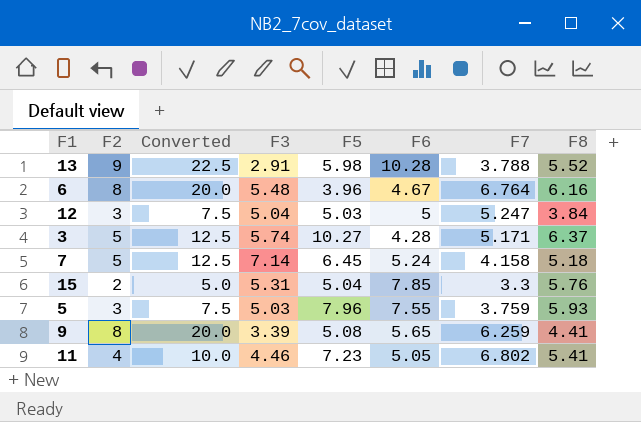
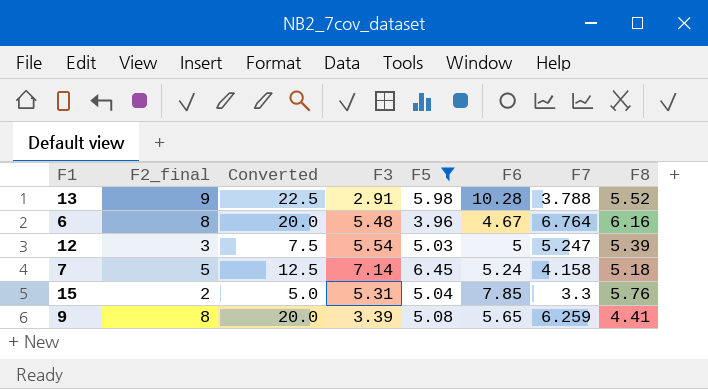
filter: none -> F5 <= 6.45
column name: F2 -> F2_final
12 | F3: 5.04 -> 5.54
12 | F8: 3.84 -> 5.39

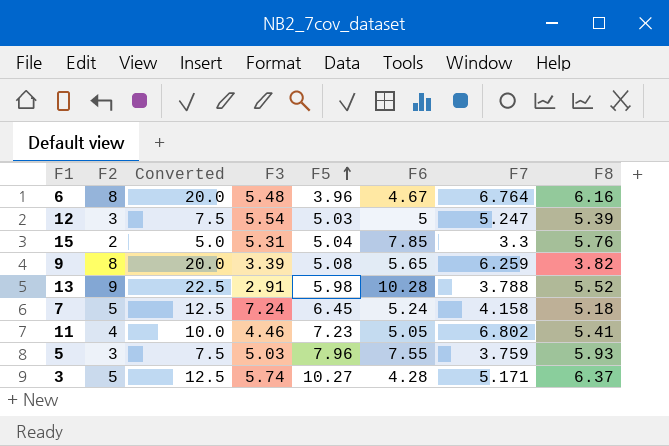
filter: F5 <= 6.45 -> none
row order: none -> F5 ascending
column name: F2_final -> F2
9 | F8: 4.41 -> 3.82
7 | F3: 7.14 -> 7.24

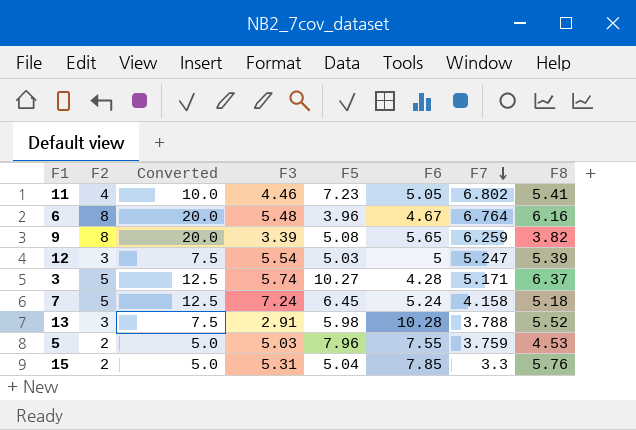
row order: F5 ascending -> F7 descending
13 | F2: 9 -> 3
13 | Converted: 22.5 -> 7.5
5 | F2: 3 -> 2
5 | Converted: 7.5 -> 5.0
5 | F8: 5.93 -> 4.53

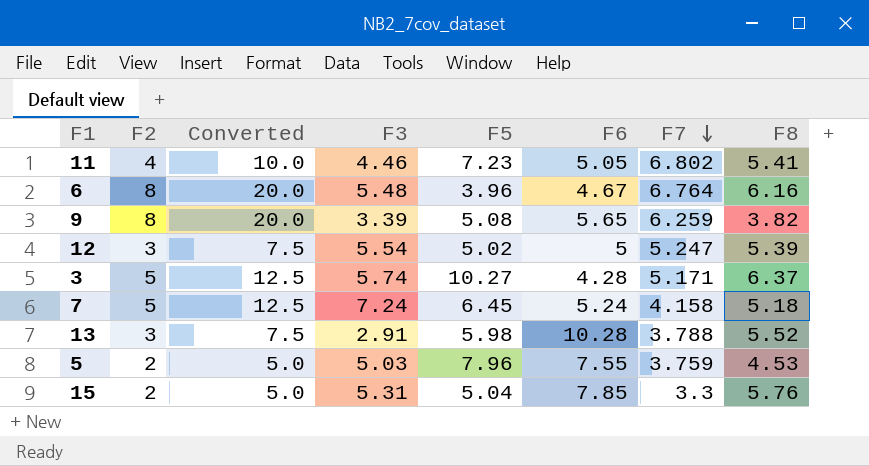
12 | F5: 5.03 -> 5.02

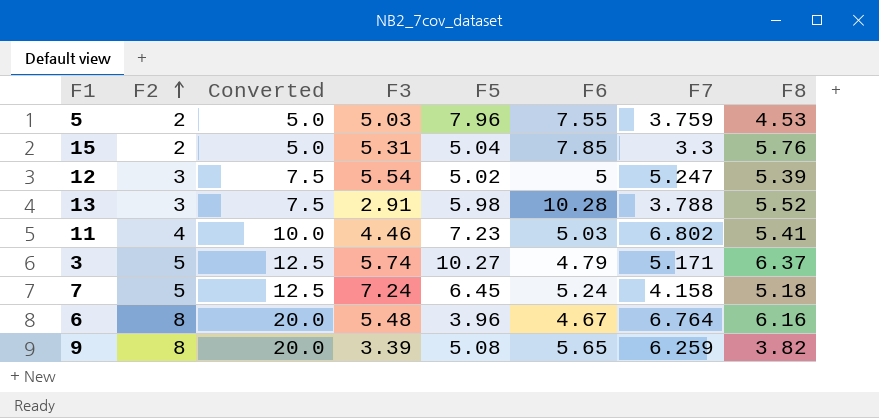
row order: F7 descending -> F2 ascending
11 | F6: 5.05 -> 5.03
3 | F6: 4.28 -> 4.79

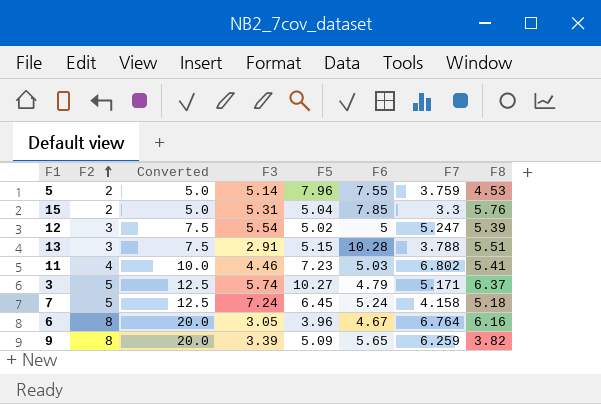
5 | F3: 5.03 -> 5.14
13 | F5: 5.98 -> 5.15
13 | F8: 5.52 -> 5.51
6 | F3: 5.48 -> 3.05
9 | F5: 5.08 -> 5.09

